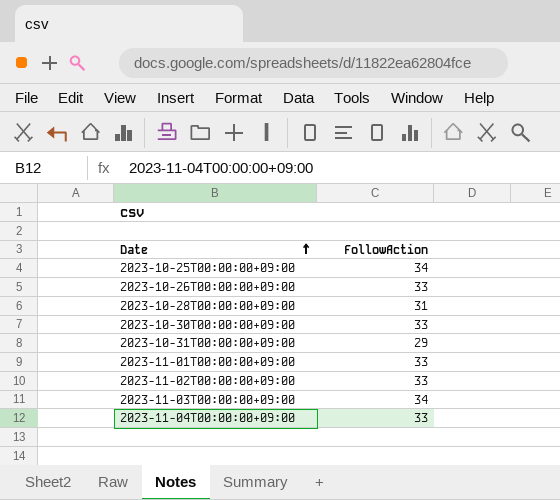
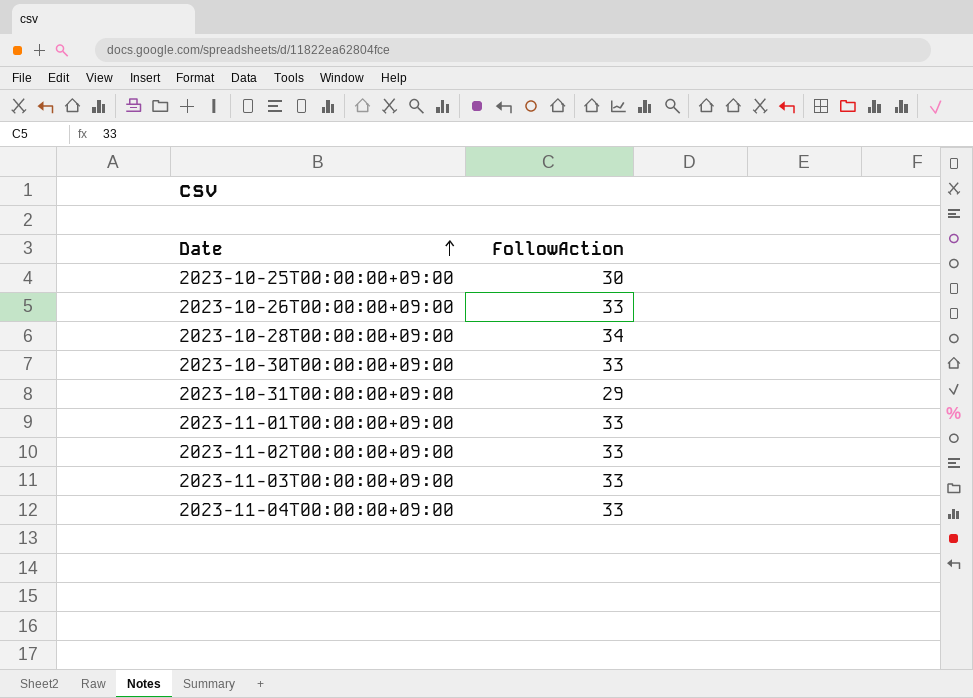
2023-10-25T00:00:00+09:00 | FollowAction: 34 -> 30
2023-10-28T00:00:00+09:00 | FollowAction: 31 -> 34
2023-11-03T00:00:00+09:00 | FollowAction: 34 -> 33

